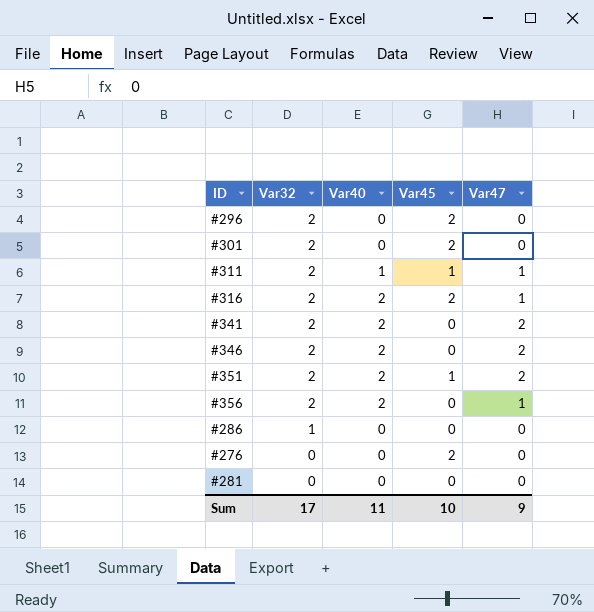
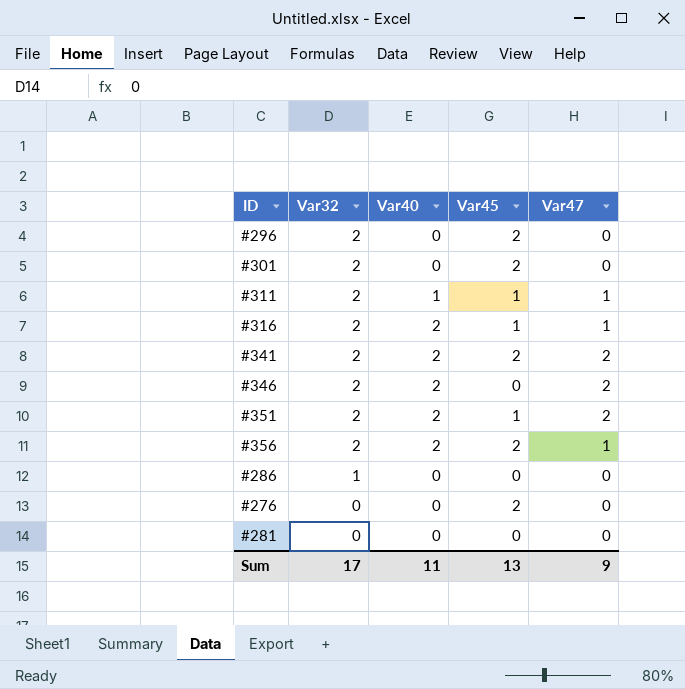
#316 | Var45: 2 -> 1
#341 | Var45: 0 -> 2
#356 | Var45: 0 -> 2
Sum | Var45: 10 -> 13

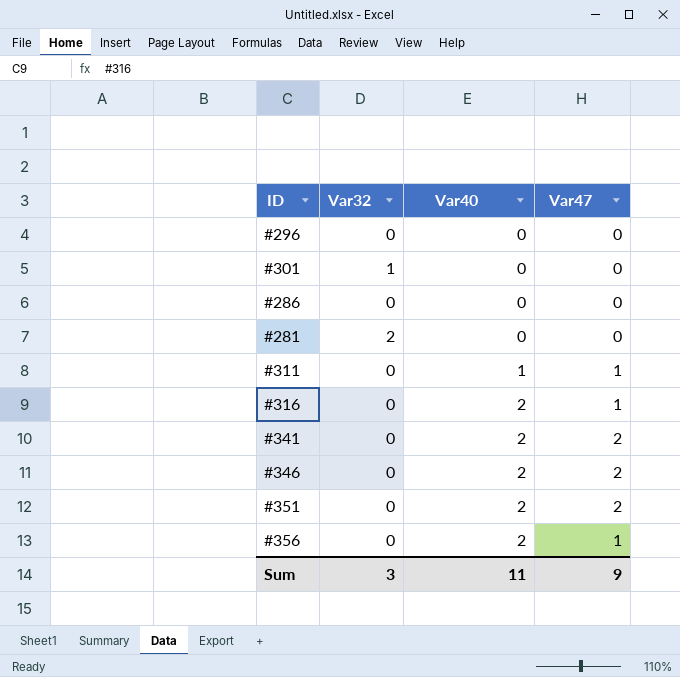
row order: Var32 descending -> Var40 ascending
column Var45 | position: 4 -> none
row #276: 0 | 0 | 2 | 0 -> none
#296 | Var32: 2 -> 0
#301 | Var32: 2 -> 1
#286 | Var32: 1 -> 0
#281 | Var32: 0 -> 2
#311 | Var32: 2 -> 0
#316 | Var32: 2 -> 0
#341 | Var32: 2 -> 0
#346 | Var32: 2 -> 0
#351 | Var32: 2 -> 0
#356 | Var32: 2 -> 0
Sum | Var32: 17 -> 3

